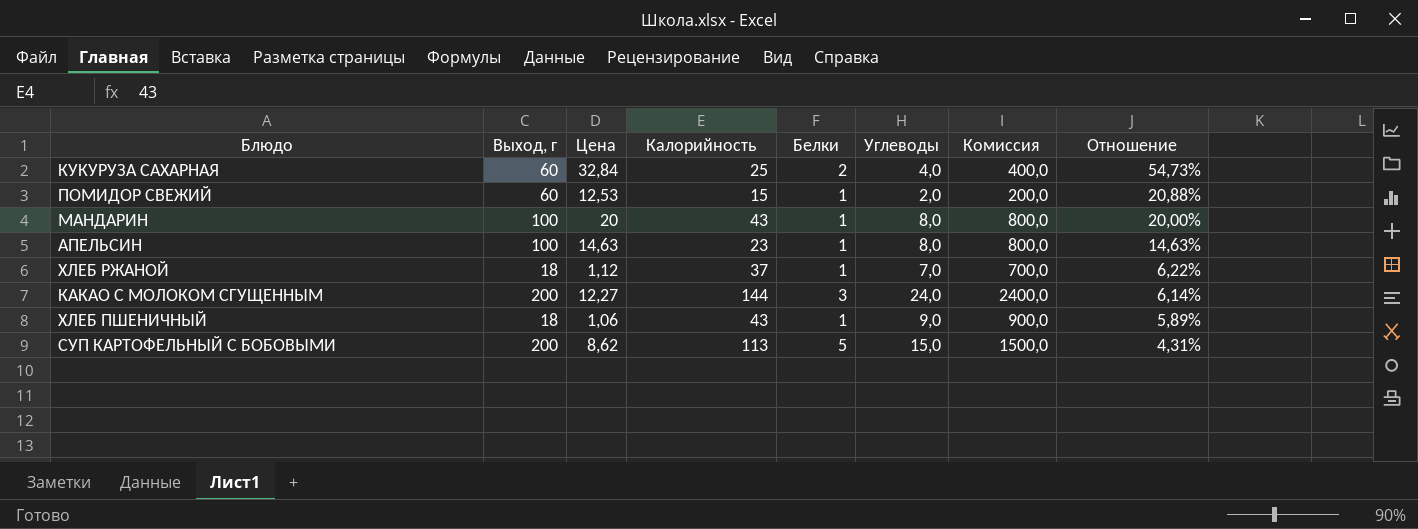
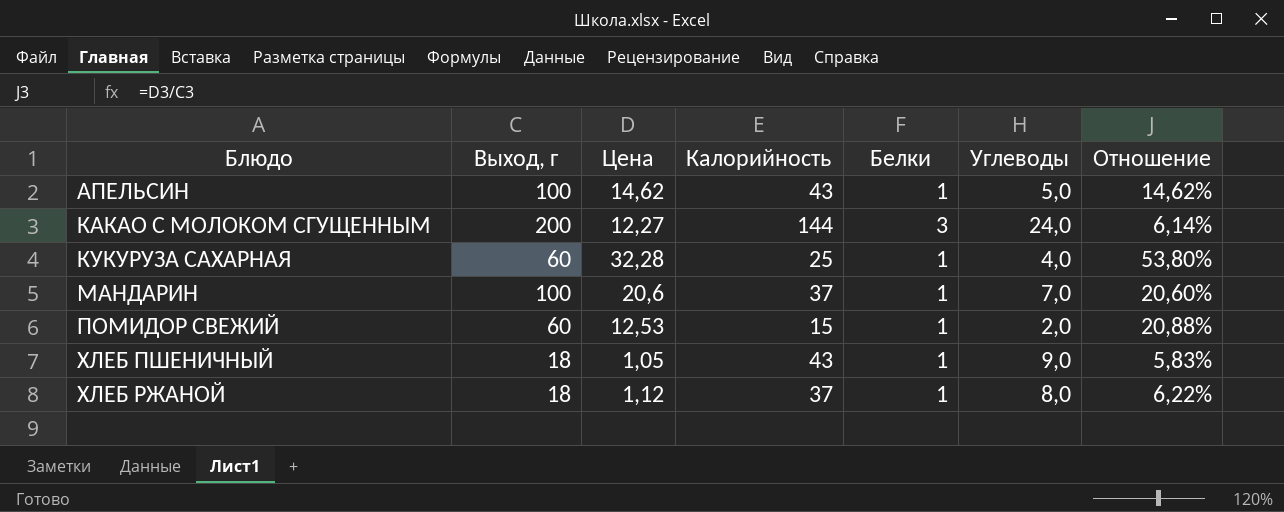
row order: Отношение descending -> Блюдо ascending
column Комиссия | formula: [Углеводы] * 100 -> none
row СУП КАРТОФЕЛЬНЫЙ С БОБОВЫМИ: 200 | 8,62 | 113 | 5 | 15,0 | 1500,0 | 4,31% -> none
АПЕЛЬСИН | Цена: 14,63 -> 14,62
АПЕЛЬСИН | Калорийность: 23 -> 43
АПЕЛЬСИН | Углеводы: 8,0 -> 5,0
АПЕЛЬСИН | Отношение: 14,63% -> 14,62%
КУКУРУЗА САХАРНАЯ | Цена: 32,84 -> 32,28
КУКУРУЗА САХАРНАЯ | Белки: 2 -> 1
КУКУРУЗА САХАРНАЯ | Отношение: 54,73% -> 53,80%
МАНДАРИН | Цена: 20 -> 20,6
МАНДАРИН | Калорийность: 43 -> 37
МАНДАРИН | Углеводы: 8,0 -> 7,0
МАНДАРИН | Отношение: 20,00% -> 20,60%
ХЛЕБ ПШЕНИЧНЫЙ | Цена: 1,06 -> 1,05
ХЛЕБ ПШЕНИЧНЫЙ | Отношение: 5,89% -> 5,83%
ХЛЕБ РЖАНОЙ | Углеводы: 7,0 -> 8,0

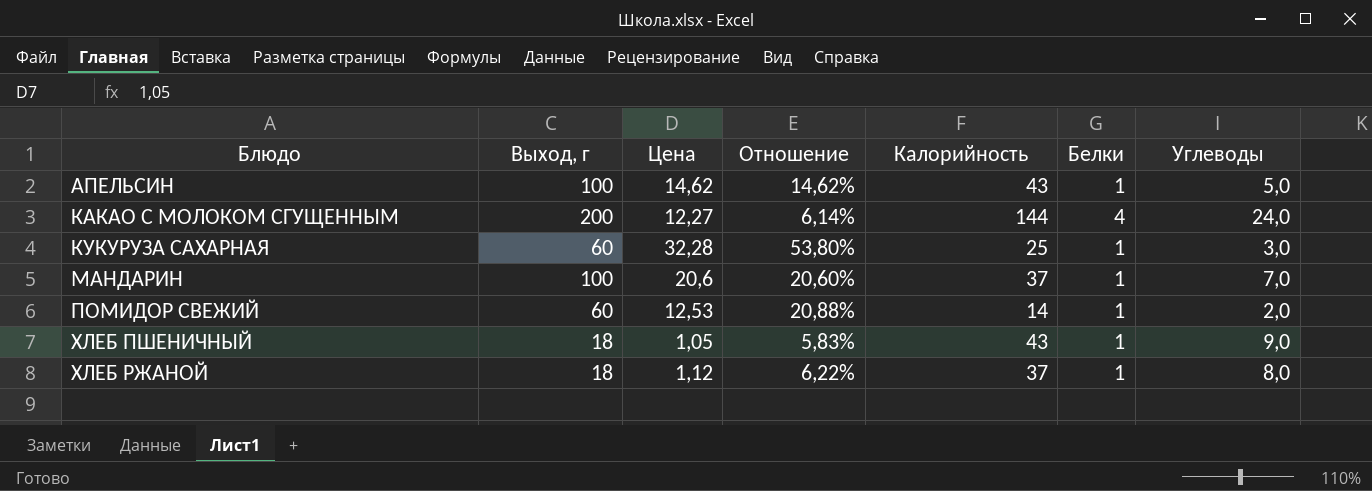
column Отношение | position: 7 -> 4
КАКАО С МОЛОКОМ СГУЩЕННЫМ | Белки: 3 -> 4
КУКУРУЗА САХАРНАЯ | Углеводы: 4,0 -> 3,0
ПОМИДОР СВЕЖИЙ | Калорийность: 15 -> 14

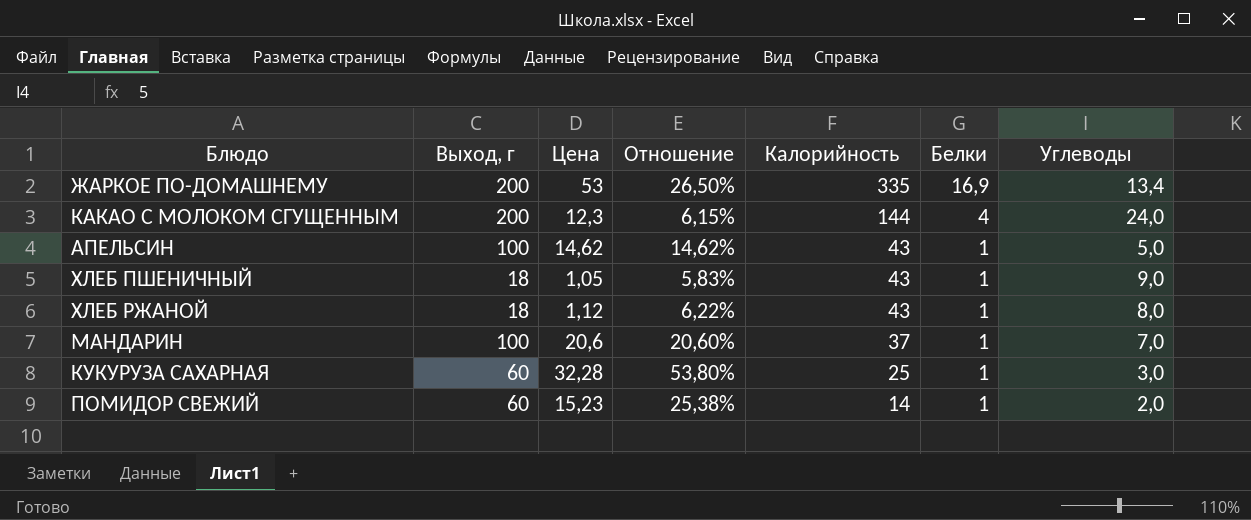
row order: Блюдо ascending -> Калорийность descending
row ЖАРКОЕ ПО-ДОМАШНЕМУ: none -> 200 | 53 | 26,50% | 335 | 16,9 | 13,4
КАКАО С МОЛОКОМ СГУЩЕННЫМ | Цена: 12,27 -> 12,3
КАКАО С МОЛОКОМ СГУЩЕННЫМ | Отношение: 6,14% -> 6,15%
ХЛЕБ РЖАНОЙ | Калорийность: 37 -> 43
ПОМИДОР СВЕЖИЙ | Цена: 12,53 -> 15,23
ПОМИДОР СВЕЖИЙ | Отношение: 20,88% -> 25,38%

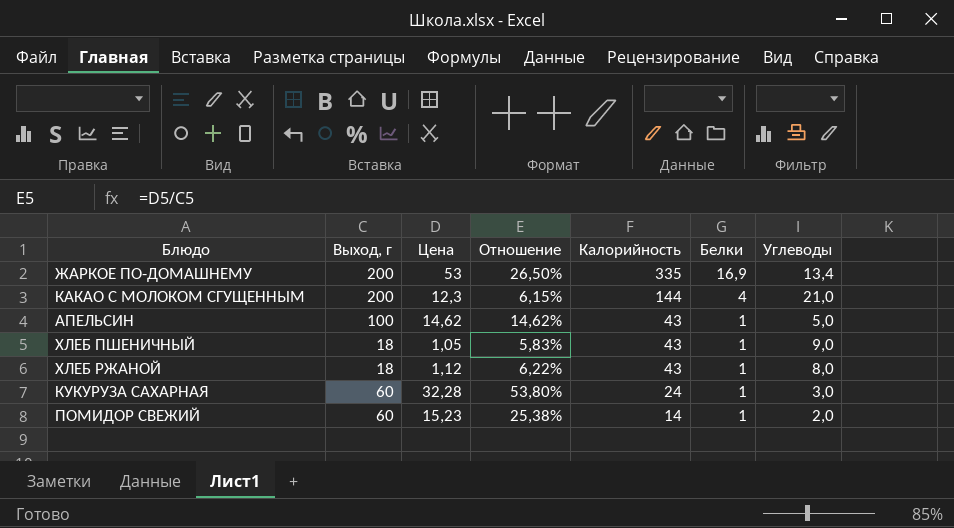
row МАНДАРИН: 100 | 20,6 | 20,60% | 37 | 1 | 7,0 -> none
КАКАО С МОЛОКОМ СГУЩЕННЫМ | Углеводы: 24,0 -> 21,0
КУКУРУЗА САХАРНАЯ | Калорийность: 25 -> 24

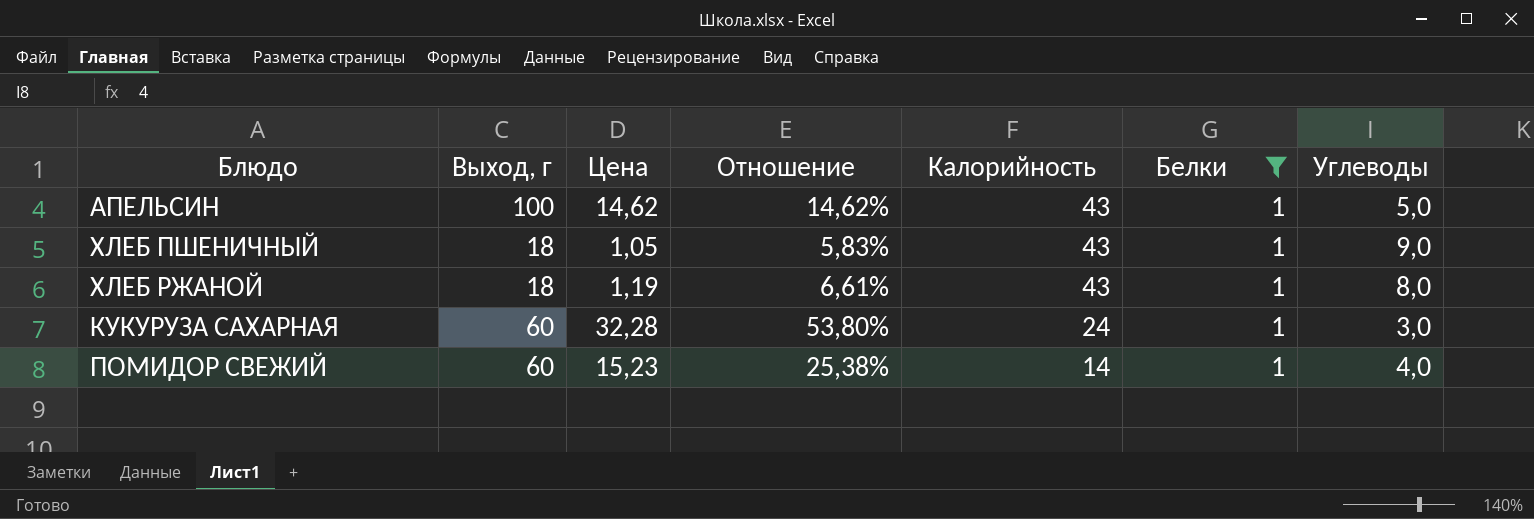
filter: none -> Белки = 1
ХЛЕБ РЖАНОЙ | Цена: 1,12 -> 1,19
ХЛЕБ РЖАНОЙ | Отношение: 6,22% -> 6,61%
ПОМИДОР СВЕЖИЙ | Углеводы: 2,0 -> 4,0

